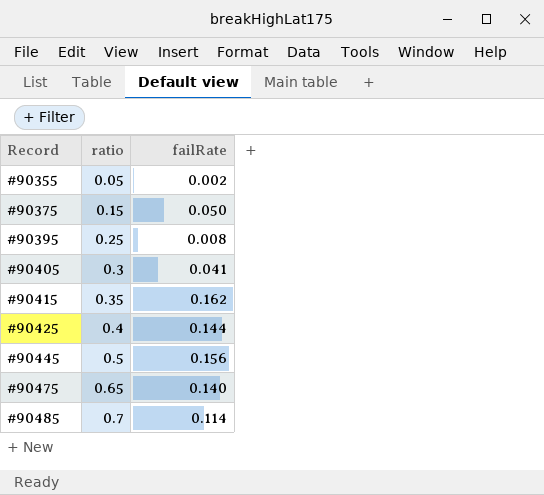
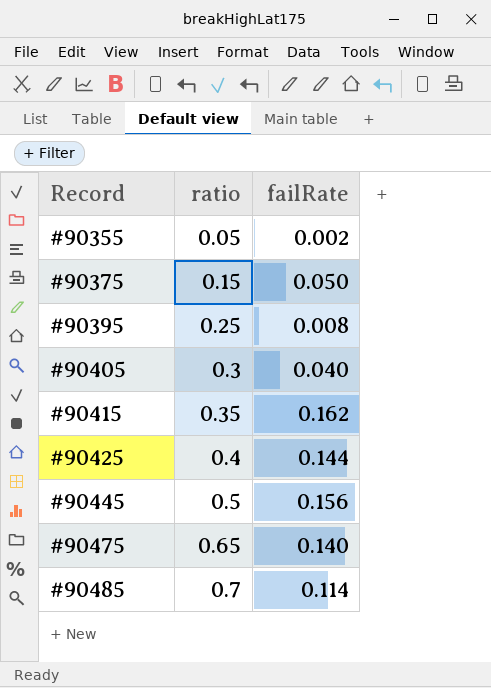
#90405 | failRate: 0.041 -> 0.040

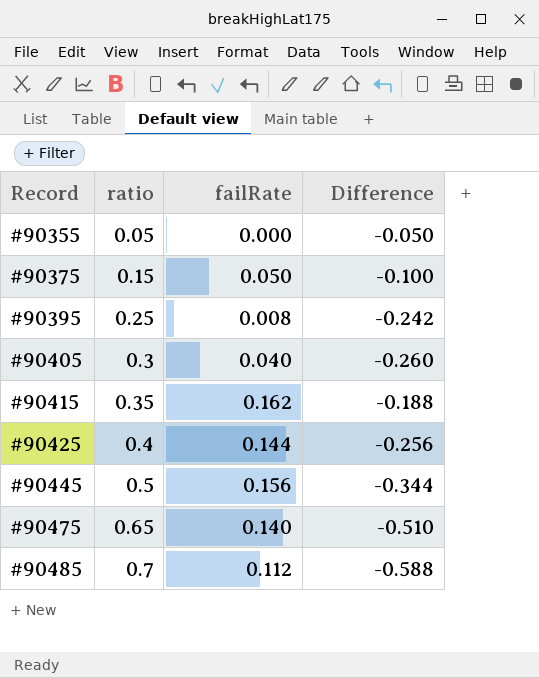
column Difference | formula: none -> [failRate] - [ratio]
#90355 | failRate: 0.002 -> 0.000
#90485 | failRate: 0.114 -> 0.112

